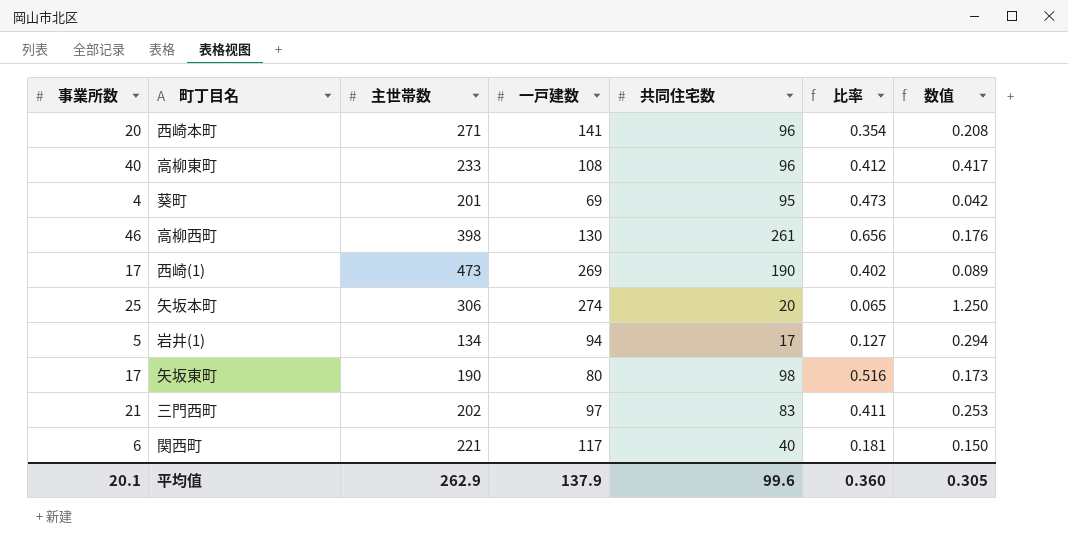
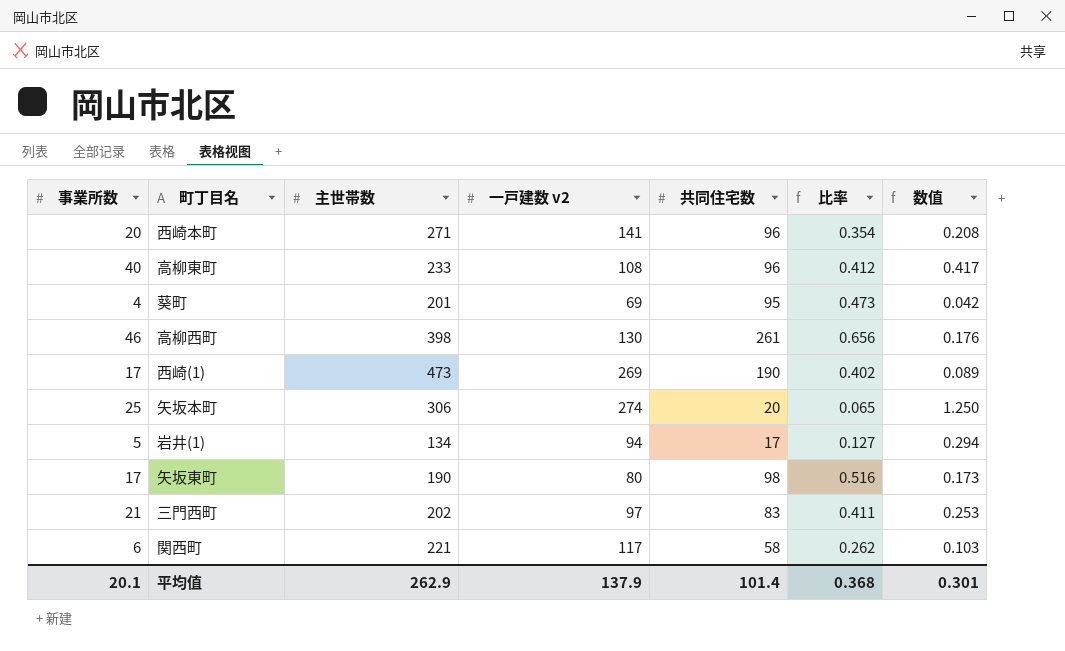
column name: 一戸建数 -> 一戸建数 v2
関西町 | 共同住宅数: 40 -> 58
関西町 | 比率: 0.181 -> 0.262
関西町 | 数值: 0.150 -> 0.103
平均值 | 共同住宅数: 99.6 -> 101.4
平均值 | 比率: 0.360 -> 0.368
平均值 | 数值: 0.305 -> 0.301

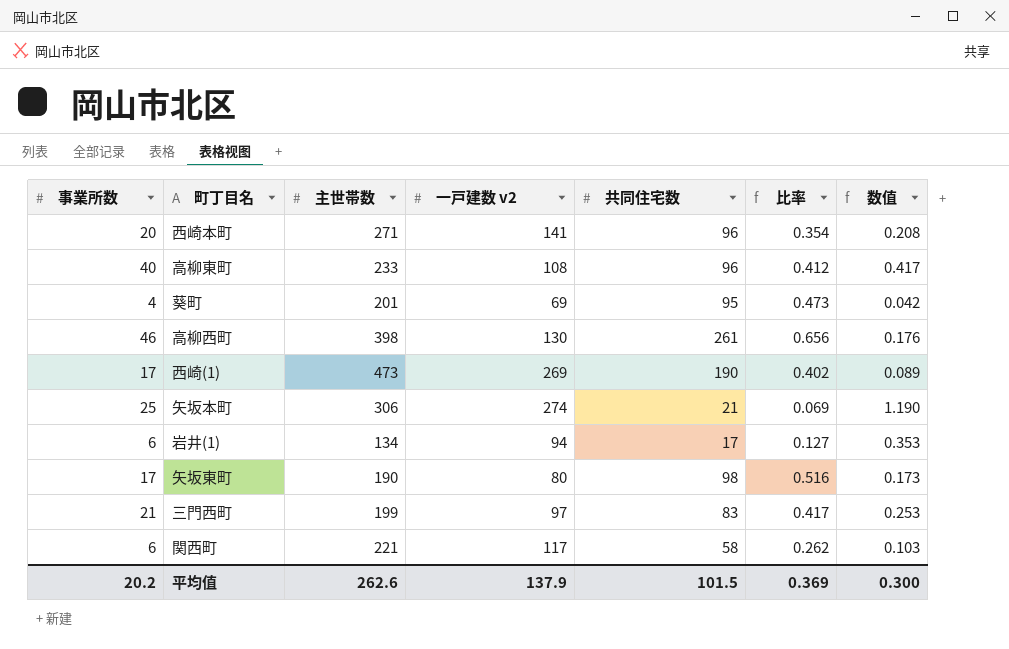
矢坂本町 | 共同住宅数: 20 -> 21
矢坂本町 | 比率: 0.065 -> 0.069
矢坂本町 | 数值: 1.250 -> 1.190
岩井(1) | 事業所数: 5 -> 6
岩井(1) | 数值: 0.294 -> 0.353
三門西町 | 主世帯数: 202 -> 199
三門西町 | 比率: 0.411 -> 0.417
平均值 | 事業所数: 20.1 -> 20.2
平均值 | 主世帯数: 262.9 -> 262.6
平均值 | 共同住宅数: 101.4 -> 101.5
平均值 | 比率: 0.368 -> 0.369
平均值 | 数值: 0.301 -> 0.300

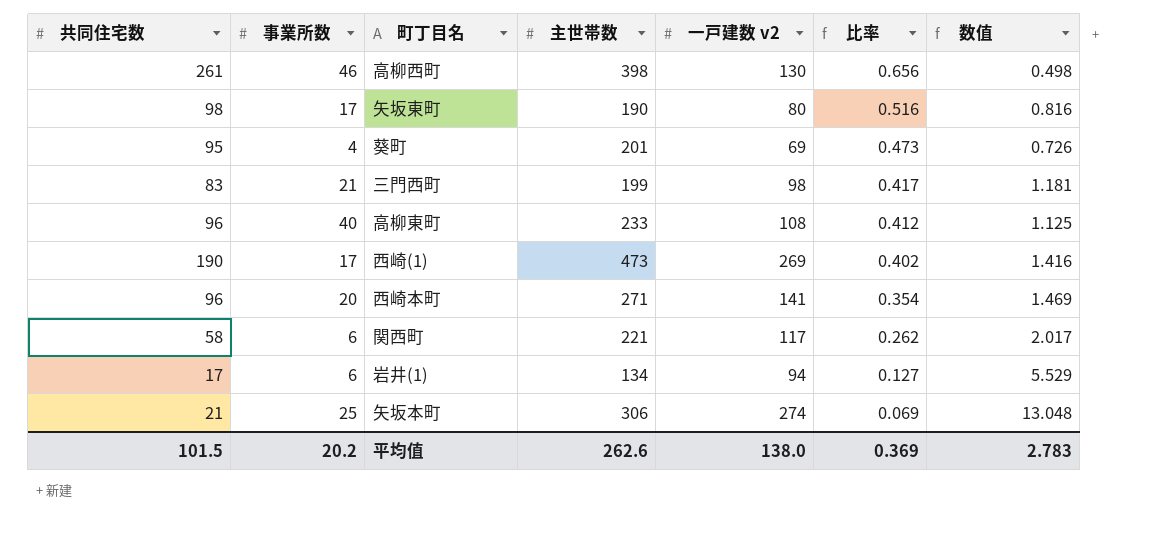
row order: none -> 比率 descending
column 共同住宅数 | position: 5 -> 1
column 数值 | formula: [事業所数] / [共同住宅数] -> [一戸建数 v2] / [共同住宅数]
三門西町 | 一戸建数 v2: 97 -> 98
平均值 | 一戸建数 v2: 137.9 -> 138.0
平均值 | 数值: 0.300 -> 2.783

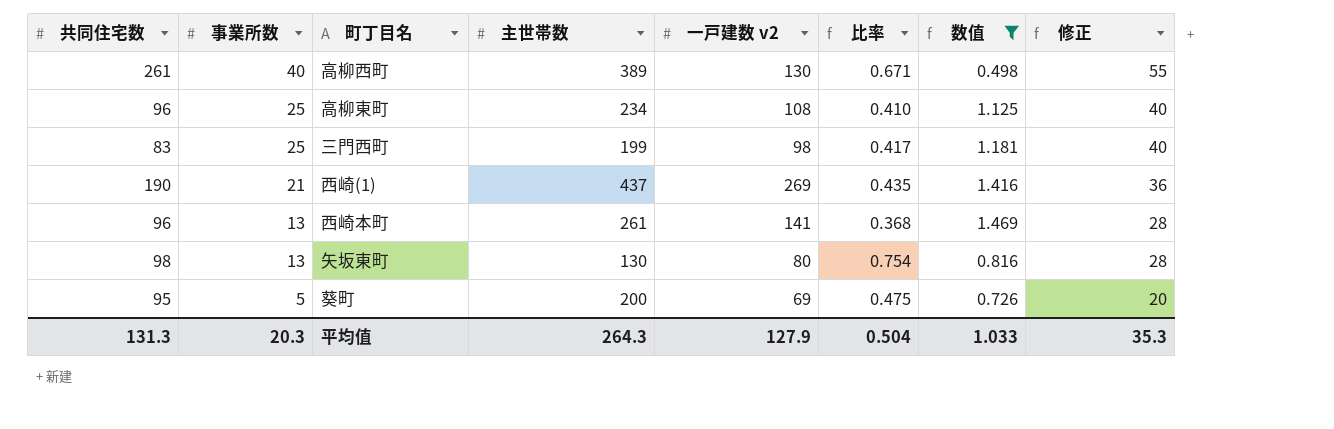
filter: none -> 数值 <= 1.469
row order: 比率 descending -> 事業所数 descending
column 修正 | formula: none -> [事業所数] + 15
高柳西町 | 事業所数: 46 -> 40
高柳西町 | 主世帯数: 398 -> 389
高柳西町 | 比率: 0.656 -> 0.671
高柳東町 | 事業所数: 40 -> 25
高柳東町 | 主世帯数: 233 -> 234
高柳東町 | 比率: 0.412 -> 0.410
三門西町 | 事業所数: 21 -> 25
西崎(1) | 事業所数: 17 -> 21
西崎(1) | 主世帯数: 473 -> 437
西崎(1) | 比率: 0.402 -> 0.435
西崎本町 | 事業所数: 20 -> 13
西崎本町 | 主世帯数: 271 -> 261
西崎本町 | 比率: 0.354 -> 0.368
矢坂東町 | 事業所数: 17 -> 13
矢坂東町 | 主世帯数: 190 -> 130
矢坂東町 | 比率: 0.516 -> 0.754
葵町 | 事業所数: 4 -> 5
葵町 | 主世帯数: 201 -> 200
葵町 | 比率: 0.473 -> 0.475
平均值 | 共同住宅数: 101.5 -> 131.3
平均值 | 事業所数: 20.2 -> 20.3
平均值 | 主世帯数: 262.6 -> 264.3
平均值 | 一戸建数 v2: 138.0 -> 127.9
平均值 | 比率: 0.369 -> 0.504
平均值 | 数值: 2.783 -> 1.033

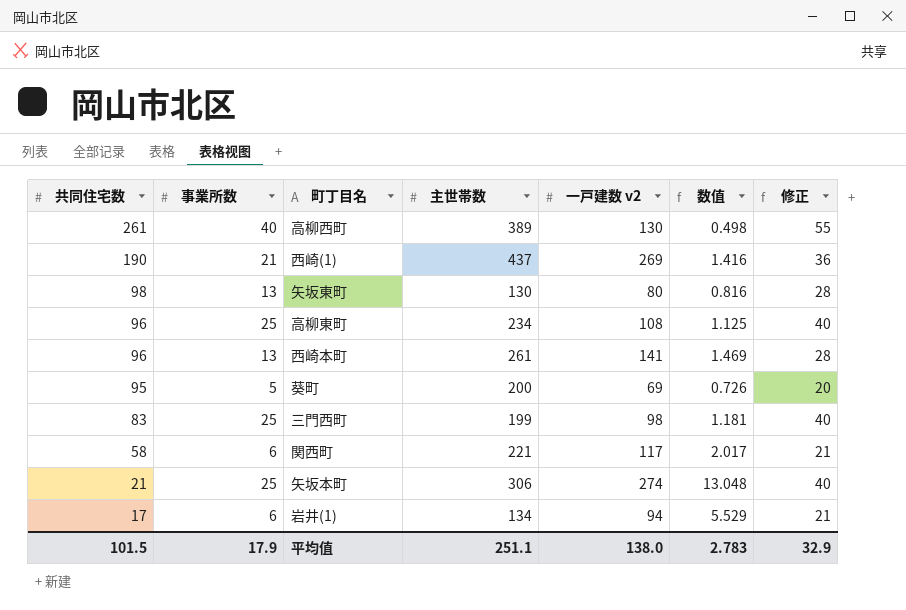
filter: 数值 <= 1.469 -> none
row order: 事業所数 descending -> 共同住宅数 descending
column 比率 | formula: [共同住宅数] / [主世帯数] -> none
平均值 | 共同住宅数: 131.3 -> 101.5
平均值 | 事業所数: 20.3 -> 17.9
平均值 | 主世帯数: 264.3 -> 251.1
平均值 | 一戸建数 v2: 127.9 -> 138.0
平均值 | 数值: 1.033 -> 2.783
平均值 | 修正: 35.3 -> 32.9

